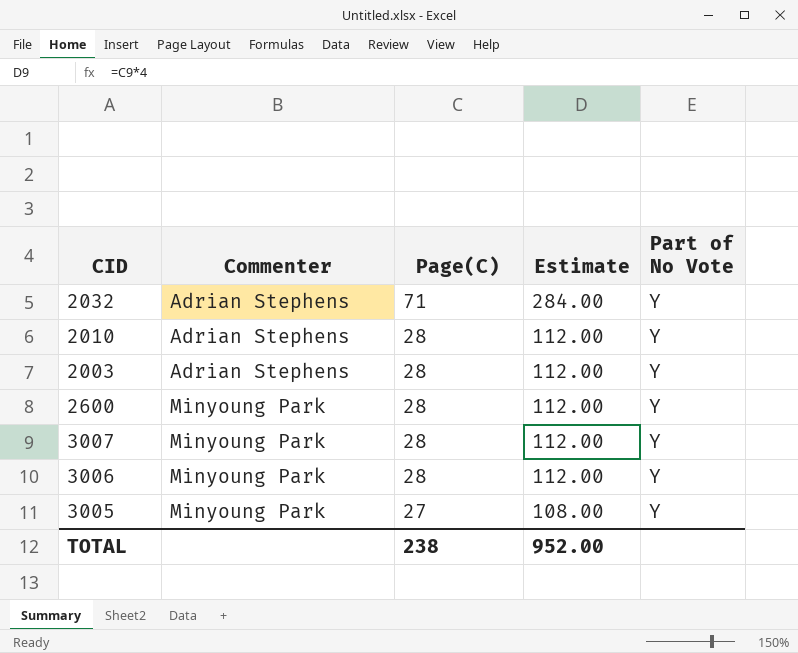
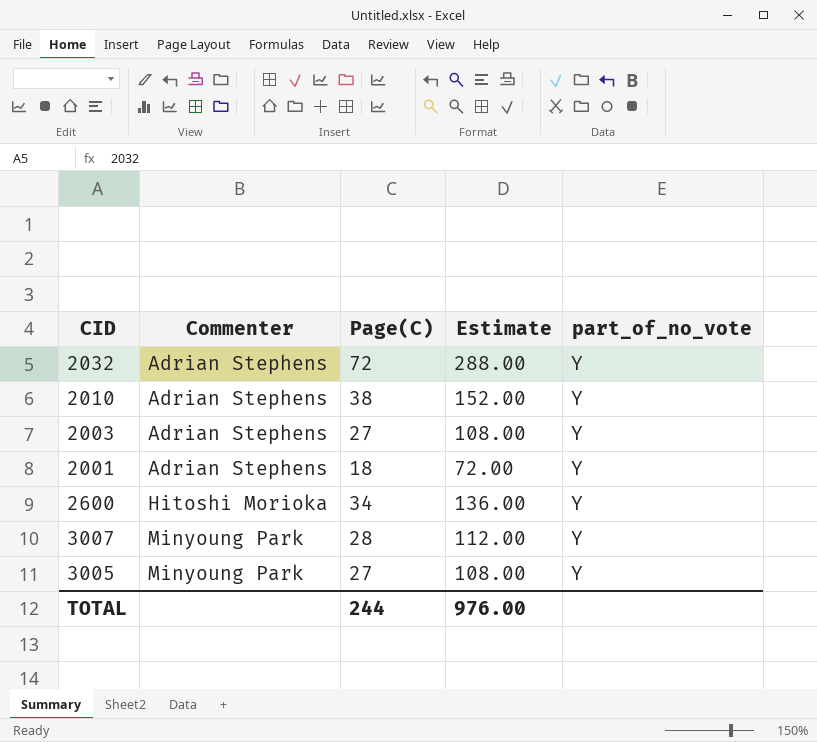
column name: Part of No Vote -> part_of_no_vote
row 3006: Minyoung Park | 28 | 112.00 | Y -> none
2032 | Page(C): 71 -> 72
2032 | Estimate: 284.00 -> 288.00
2010 | Page(C): 28 -> 38
2010 | Estimate: 112.00 -> 152.00
2003 | Page(C): 28 -> 27
2003 | Estimate: 112.00 -> 108.00
row 2001: none -> Adrian Stephens | 18 | 72.00 | Y
2600 | Commenter: Minyoung Park -> Hitoshi Morioka
2600 | Page(C): 28 -> 34
2600 | Estimate: 112.00 -> 136.00
TOTAL | Page(C): 238 -> 244
TOTAL | Estimate: 952.00 -> 976.00

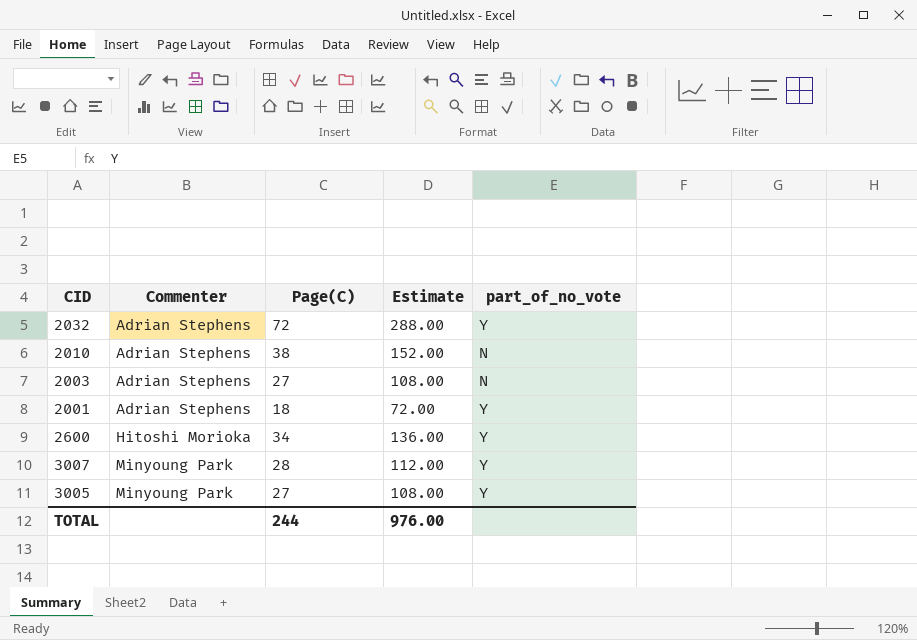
2010 | part_of_no_vote: Y -> N
2003 | part_of_no_vote: Y -> N

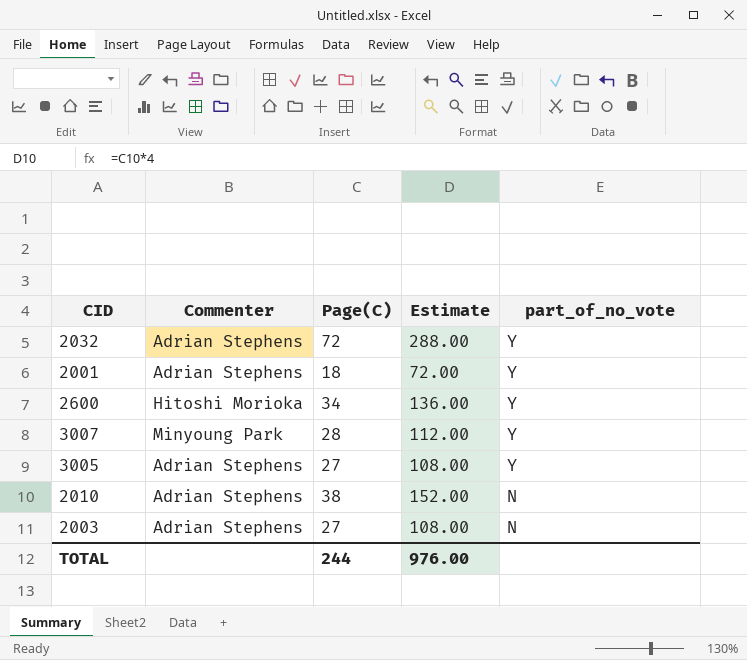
row order: Commenter ascending -> part_of_no_vote descending
3005 | Commenter: Minyoung Park -> Adrian Stephens

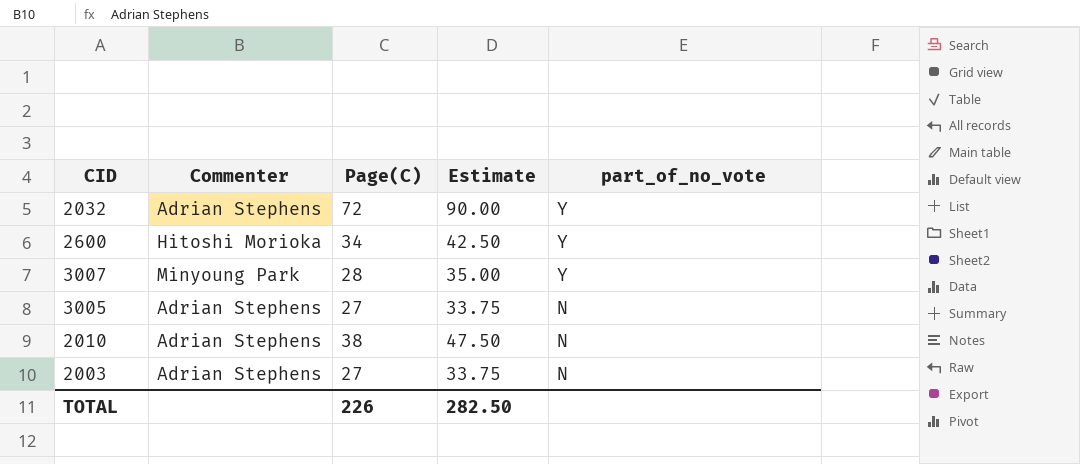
column Estimate | formula: [Page(C)] * 4 -> [Page(C)] * 1.25
row 2001: Adrian Stephens | 18 | 72.00 | Y -> none
3005 | part_of_no_vote: Y -> N
TOTAL | Page(C): 244 -> 226
TOTAL | Estimate: 976.00 -> 282.50

